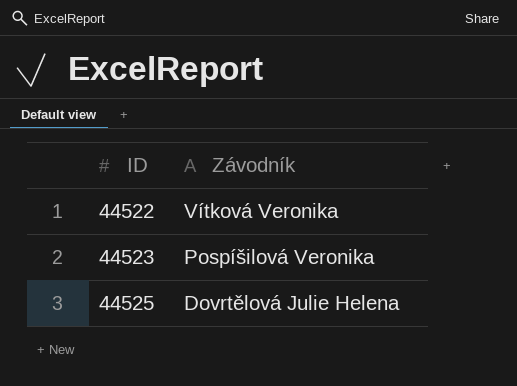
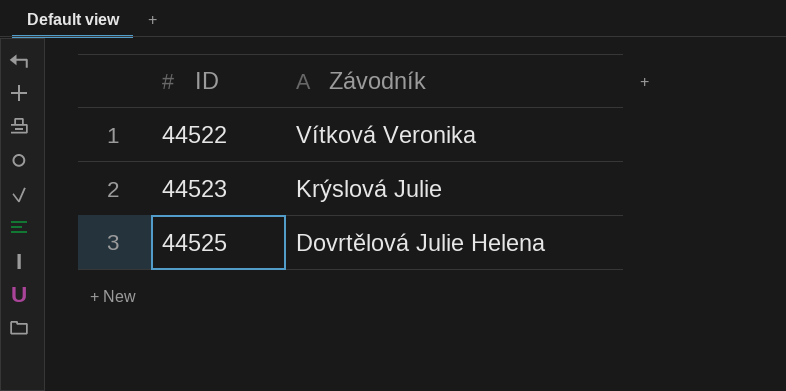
44523 | Závodník: Pospíšilová Veronika -> Krýslová Julie

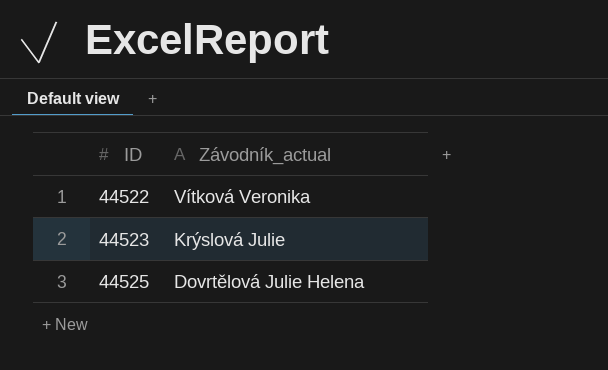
column name: Závodník -> Závodník_actual

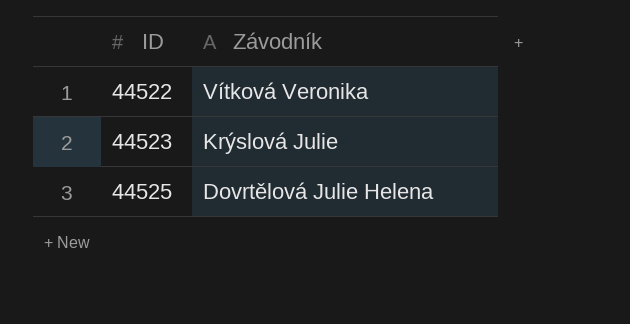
column name: Závodník_actual -> Závodník

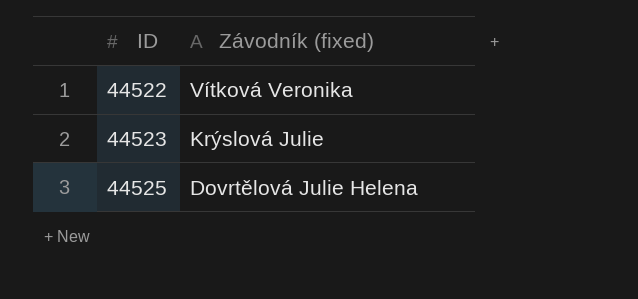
column name: Závodník -> Závodník (fixed)

